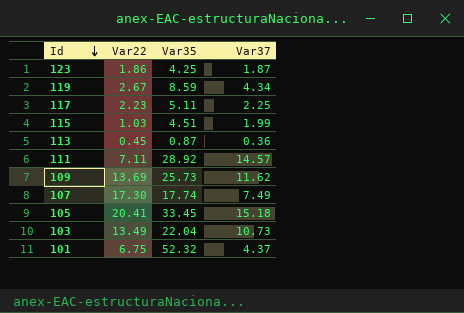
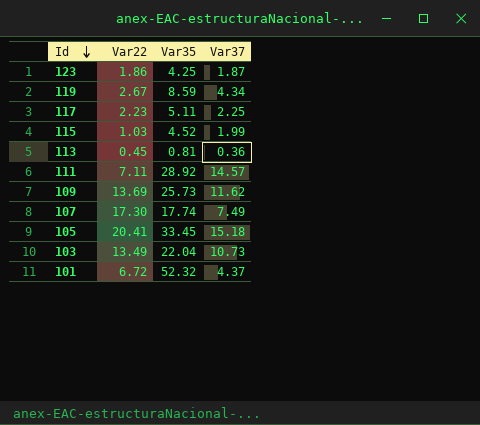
115 | Var35: 4.51 -> 4.52
113 | Var35: 0.87 -> 0.81
101 | Var22: 6.75 -> 6.72

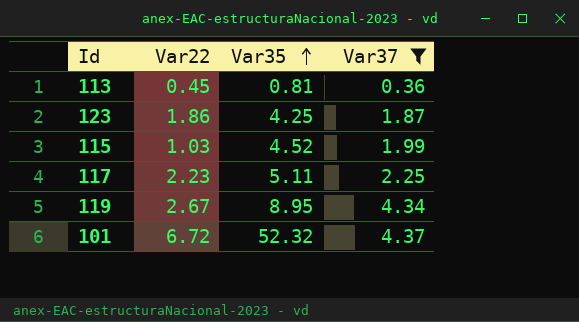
filter: none -> Var37 <= 4.37
row order: Id descending -> Var35 ascending
119 | Var35: 8.59 -> 8.95

